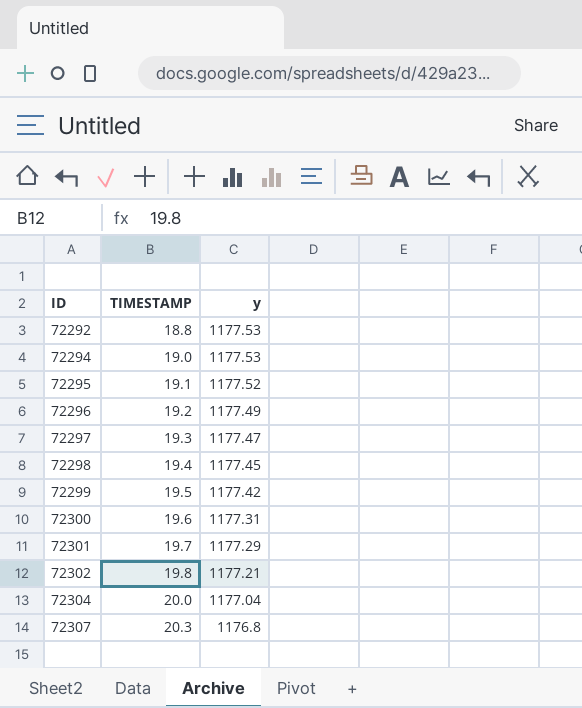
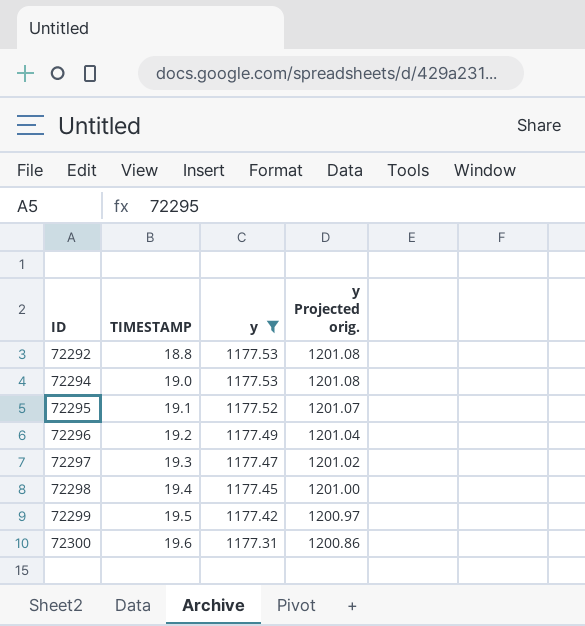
filter: none -> y >= 1177.31
column y Projected orig. | formula: none -> [y] * 1.02

